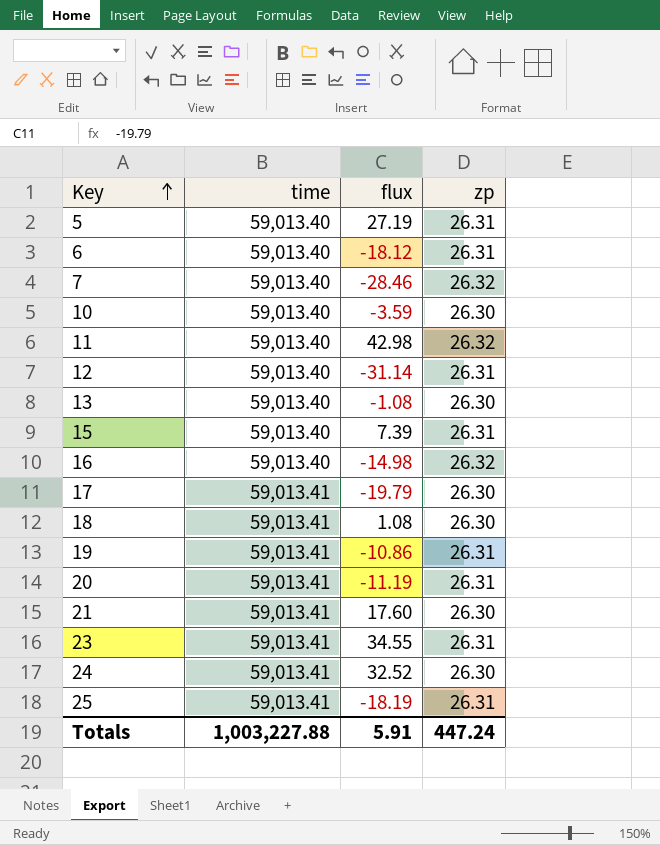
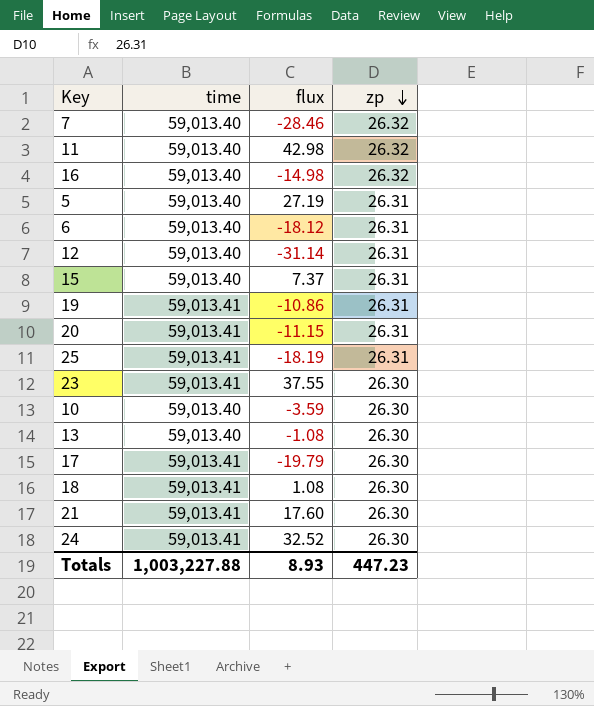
row order: Key ascending -> zp descending
15 | flux: 7.39 -> 7.37
20 | flux: -11.19 -> -11.15
23 | flux: 34.55 -> 37.55
23 | zp: 26.31 -> 26.30
Totals | flux: 5.91 -> 8.93
Totals | zp: 447.24 -> 447.23

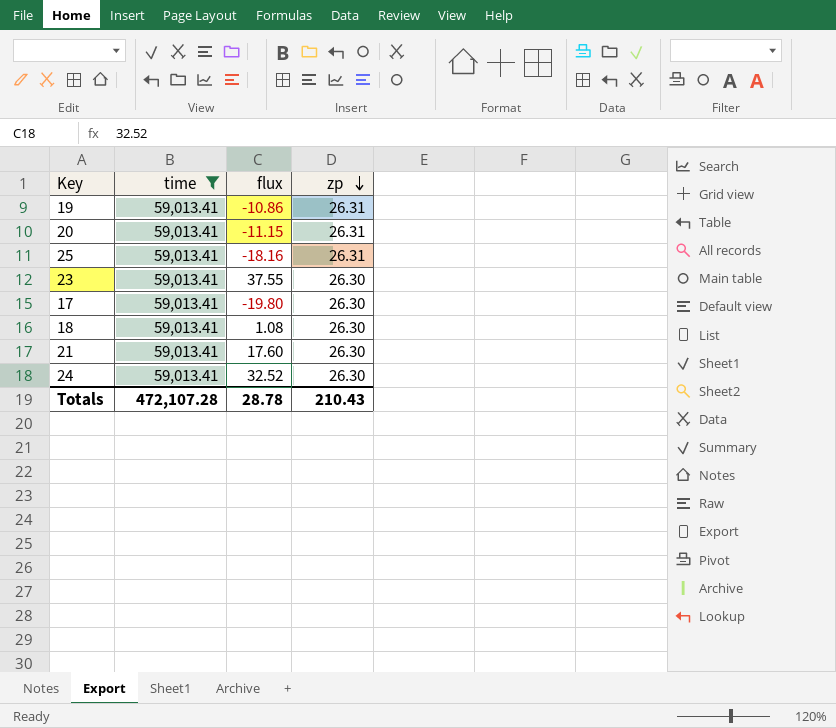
filter: none -> time = 59,013.41
25 | flux: -18.19 -> -18.16
17 | flux: -19.79 -> -19.80
Totals | time: 1,003,227.88 -> 472,107.28
Totals | flux: 8.93 -> 28.78
Totals | zp: 447.23 -> 210.43

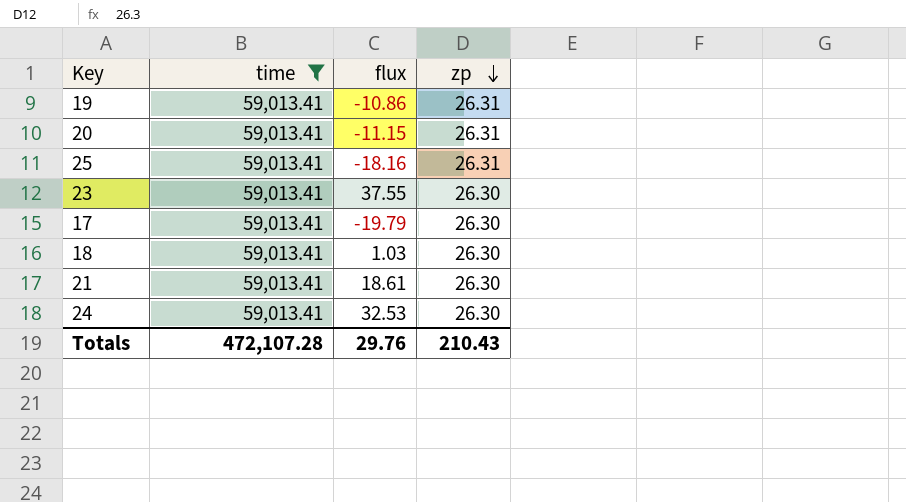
17 | flux: -19.80 -> -19.79
18 | flux: 1.08 -> 1.03
21 | flux: 17.60 -> 18.61
24 | flux: 32.52 -> 32.53
Totals | flux: 28.78 -> 29.76

